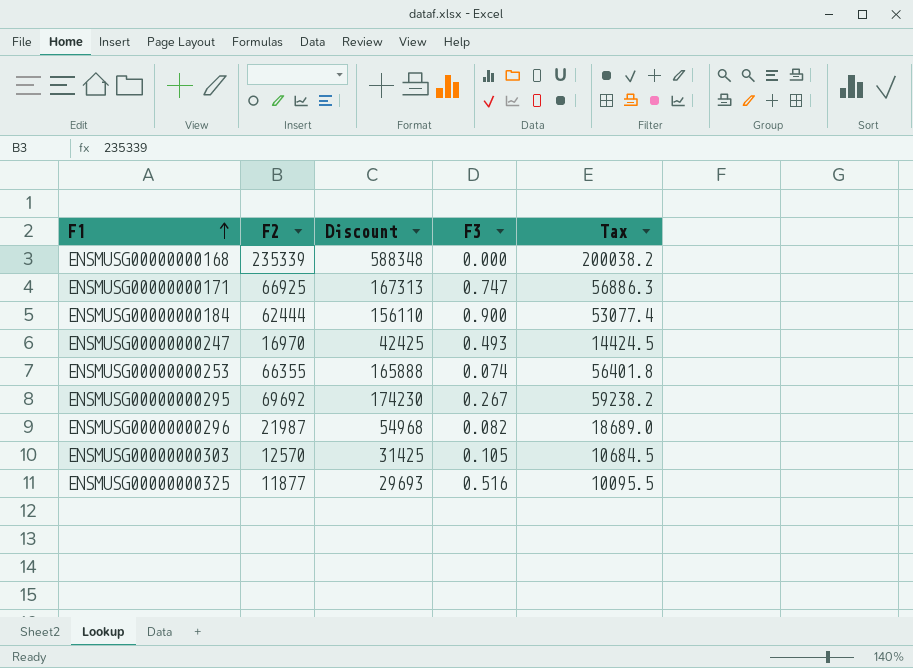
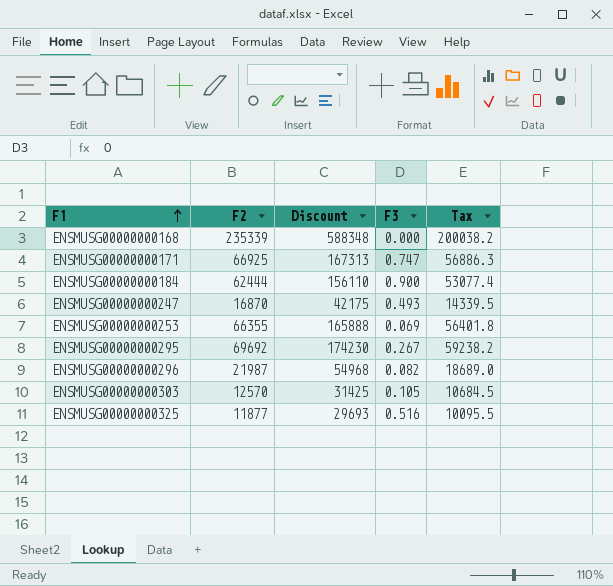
ENSMUSG00000000247 | F2: 16970 -> 16870
ENSMUSG00000000247 | Discount: 42425 -> 42175
ENSMUSG00000000247 | Tax: 14424.5 -> 14339.5
ENSMUSG00000000253 | F3: 0.074 -> 0.069

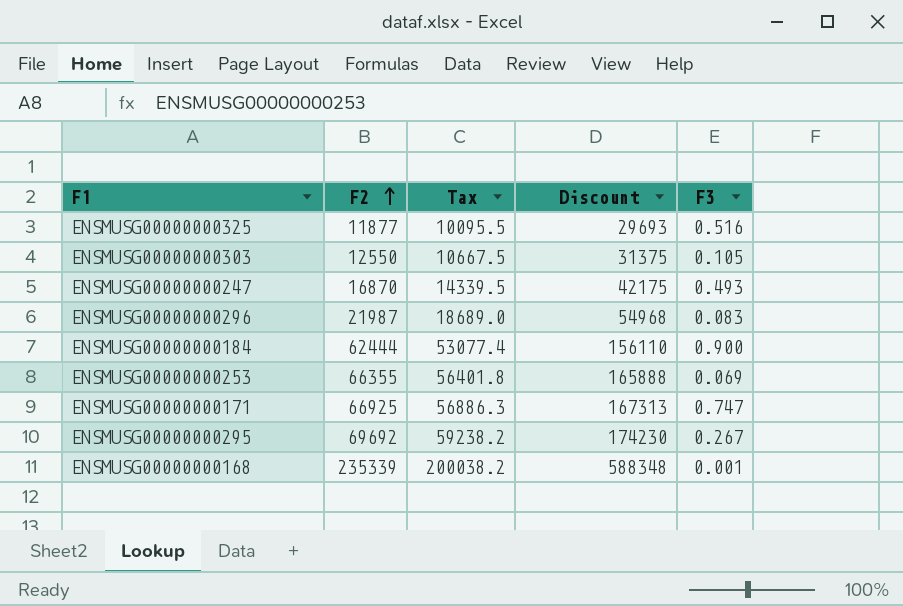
row order: F1 ascending -> F2 ascending
column Tax | position: 5 -> 3
ENSMUSG00000000303 | F2: 12570 -> 12550
ENSMUSG00000000303 | Tax: 10684.5 -> 10667.5
ENSMUSG00000000303 | Discount: 31425 -> 31375
ENSMUSG00000000296 | F3: 0.082 -> 0.083
ENSMUSG00000000168 | F3: 0.000 -> 0.001

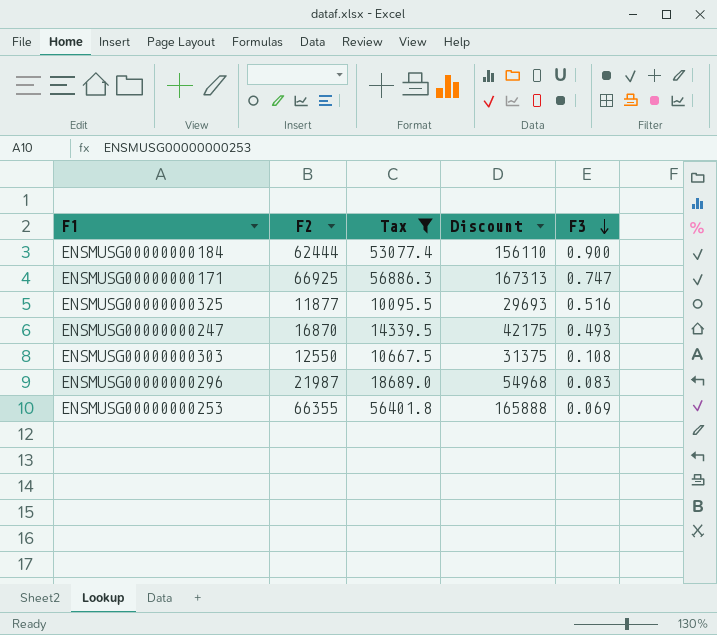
filter: none -> Tax <= 56886.3
row order: F2 ascending -> F3 descending
ENSMUSG00000000303 | F3: 0.105 -> 0.108

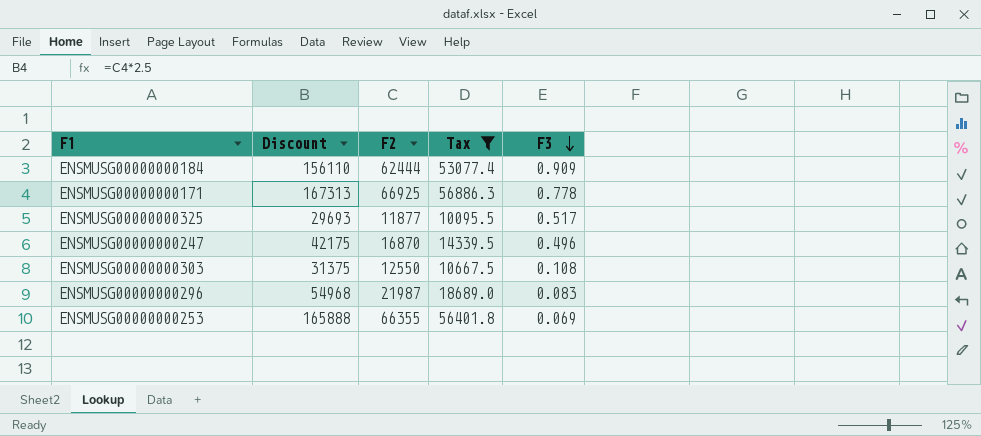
column Discount | position: 4 -> 2
ENSMUSG00000000184 | F3: 0.900 -> 0.909
ENSMUSG00000000171 | F3: 0.747 -> 0.778
ENSMUSG00000000325 | F3: 0.516 -> 0.517
ENSMUSG00000000247 | F3: 0.493 -> 0.496

